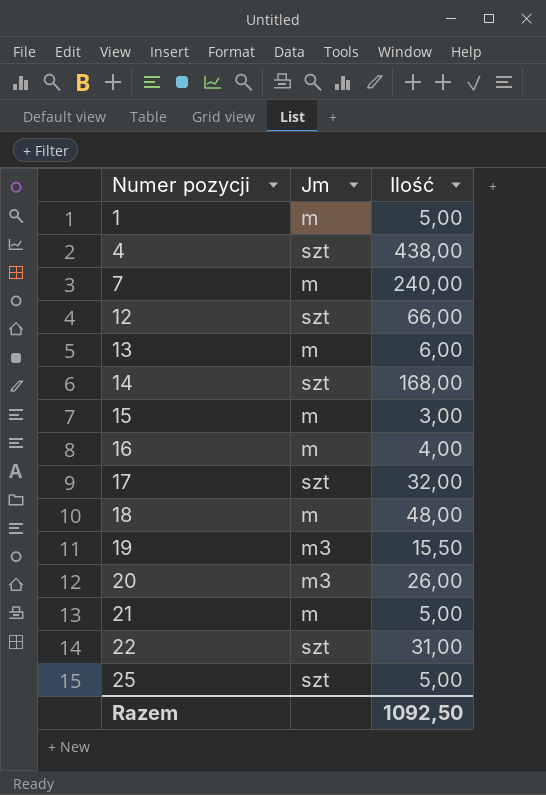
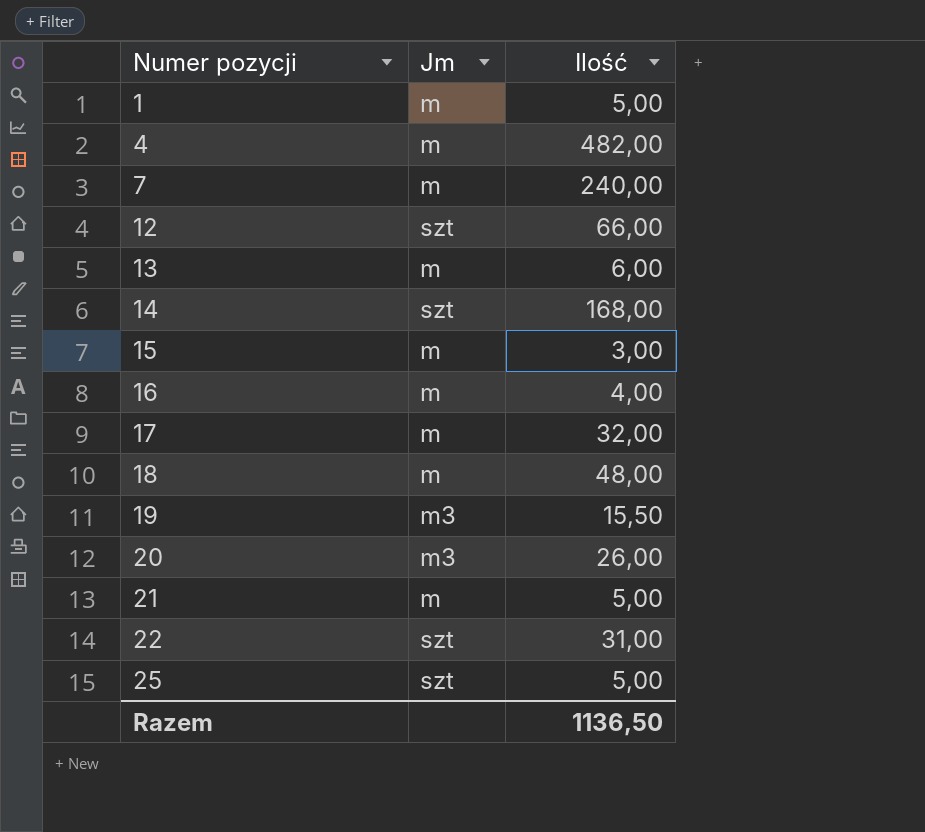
4 | Jm: szt -> m
4 | Ilość: 438,00 -> 482,00
17 | Jm: szt -> m
Razem | Ilość: 1092,50 -> 1136,50

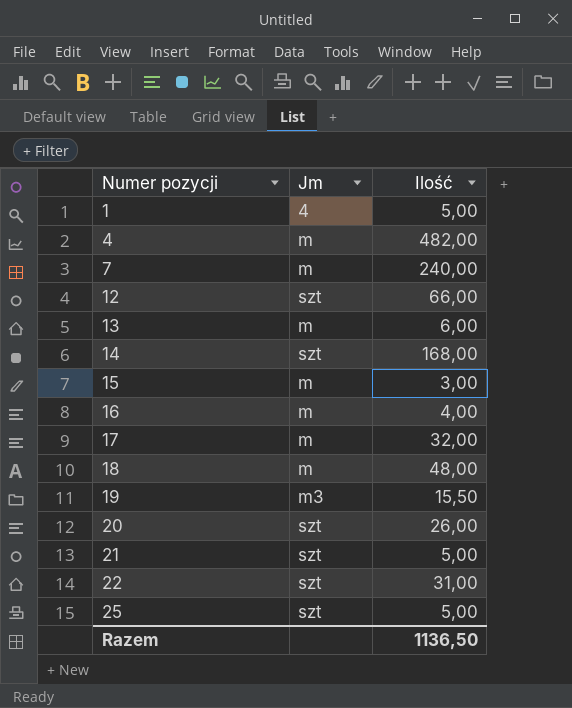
1 | Jm: m -> 4
20 | Jm: m3 -> szt
21 | Jm: m -> szt

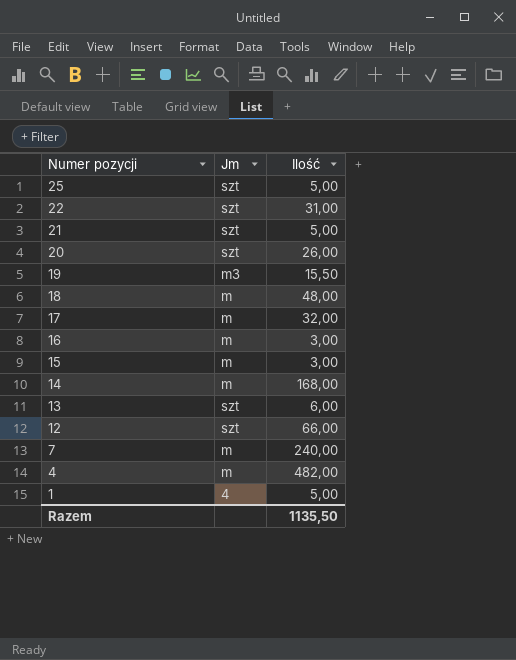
row order: Numer pozycji ascending -> Numer pozycji descending
16 | Ilość: 4,00 -> 3,00
14 | Jm: szt -> m
13 | Jm: m -> szt
Razem | Ilość: 1136,50 -> 1135,50

